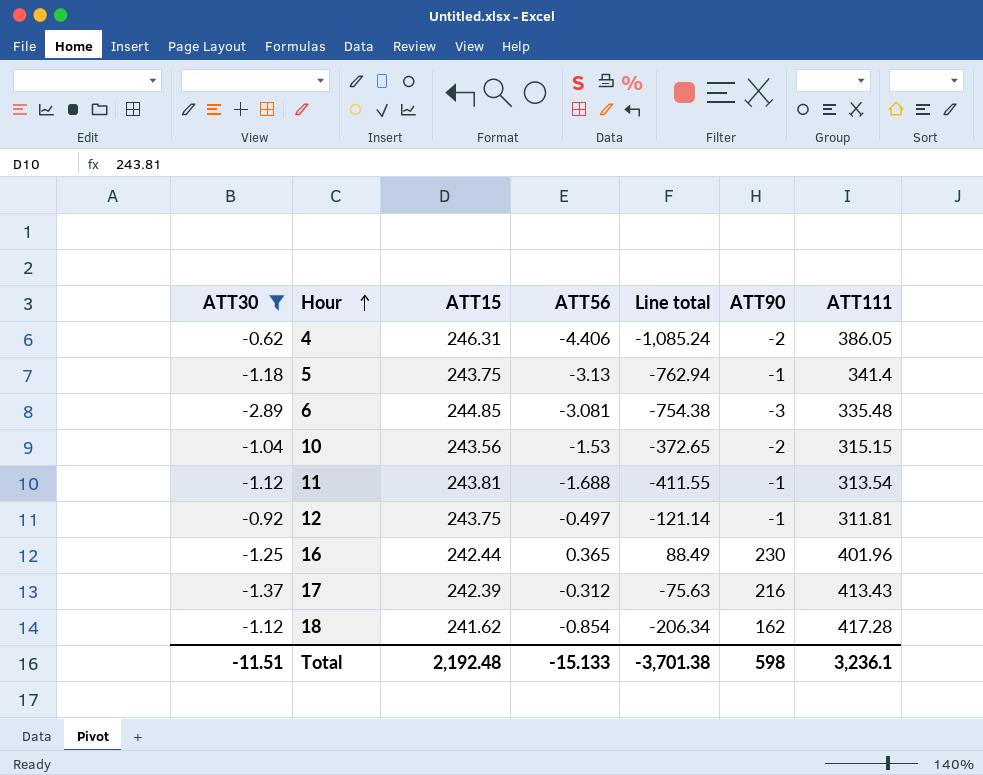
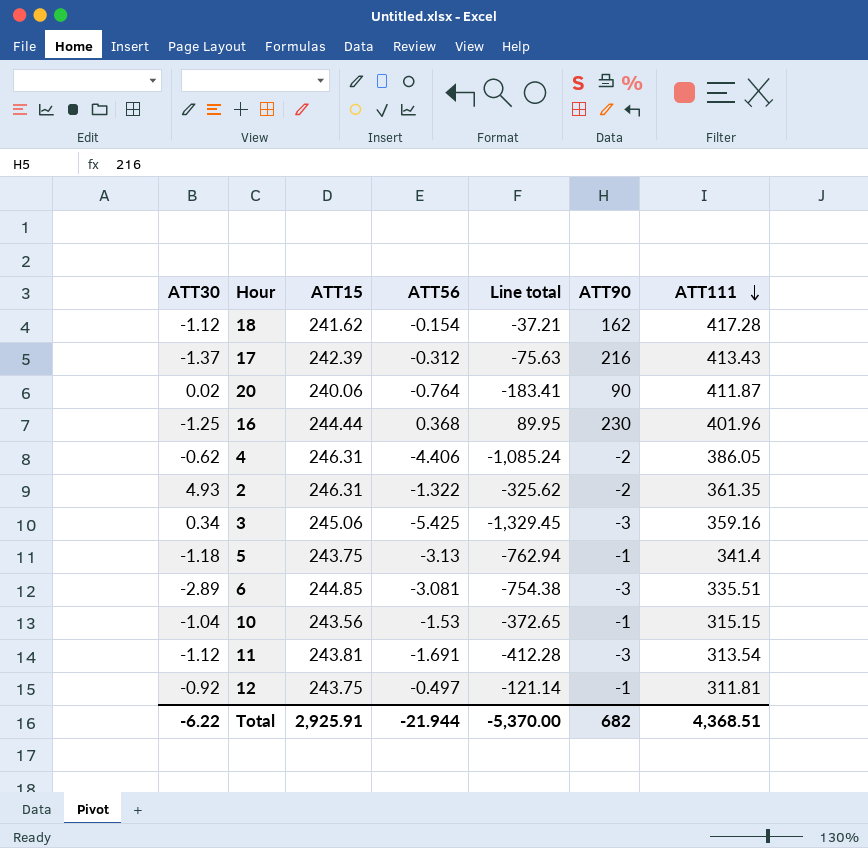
filter: ATT30 <= -0.62 -> none
row order: Hour ascending -> ATT111 descending
18 | ATT56: -0.854 -> -0.154
18 | Line total: -206.34 -> -37.21
16 | ATT15: 242.44 -> 244.44
16 | ATT56: 0.365 -> 0.368
16 | Line total: 88.49 -> 89.95
6 | ATT111: 335.48 -> 335.51
10 | ATT90: -2 -> -1
11 | ATT56: -1.688 -> -1.691
11 | Line total: -411.55 -> -412.28
11 | ATT90: -1 -> -3
Total | ATT30: -11.51 -> -6.22
Total | ATT15: 2,192.48 -> 2,925.91
Total | ATT56: -15.133 -> -21.944
Total | Line total: -3,701.38 -> -5,370.00
Total | ATT90: 598 -> 682
Total | ATT111: 3,236.1 -> 4,368.51

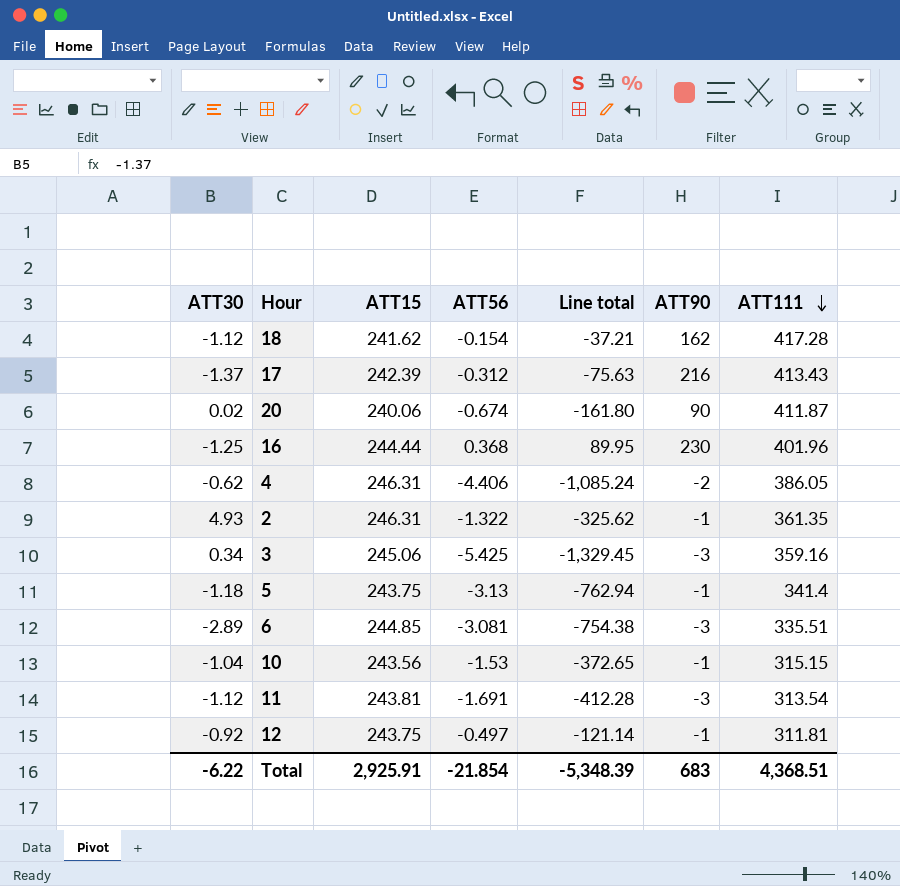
20 | ATT56: -0.764 -> -0.674
20 | Line total: -183.41 -> -161.80
2 | ATT90: -2 -> -1
Total | ATT56: -21.944 -> -21.854
Total | Line total: -5,370.00 -> -5,348.39
Total | ATT90: 682 -> 683

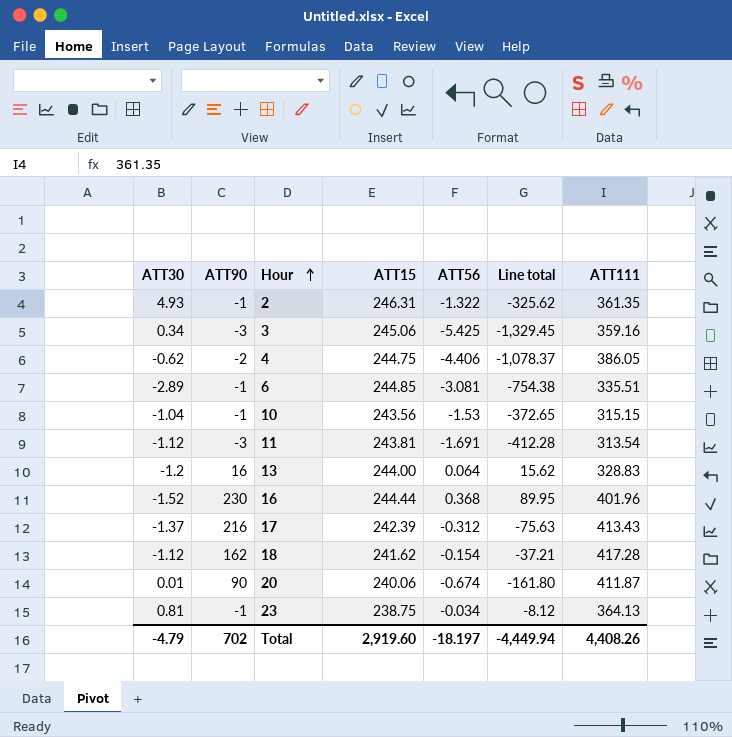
row order: ATT111 descending -> Hour ascending
column ATT90 | position: 6 -> 2
row 5: -1.18 | 243.75 | -3.13 | -762.94 | -1 | 341.4 -> none
row 12: -0.92 | 243.75 | -0.497 | -121.14 | -1 | 311.81 -> none
4 | ATT15: 246.31 -> 244.75
4 | Line total: -1,085.24 -> -1,078.37
6 | ATT90: -3 -> -1
row 13: none -> -1.2 | 16 | 244.00 | 0.064 | 15.62 | 328.83
16 | ATT30: -1.25 -> -1.52
20 | ATT30: 0.02 -> 0.01
row 23: none -> 0.81 | -1 | 238.75 | -0.034 | -8.12 | 364.13
Total | ATT30: -6.22 -> -4.79
Total | ATT90: 683 -> 702
Total | ATT15: 2,925.91 -> 2,919.60
Total | ATT56: -21.854 -> -18.197
Total | Line total: -5,348.39 -> -4,449.94
Total | ATT111: 4,368.51 -> 4,408.26

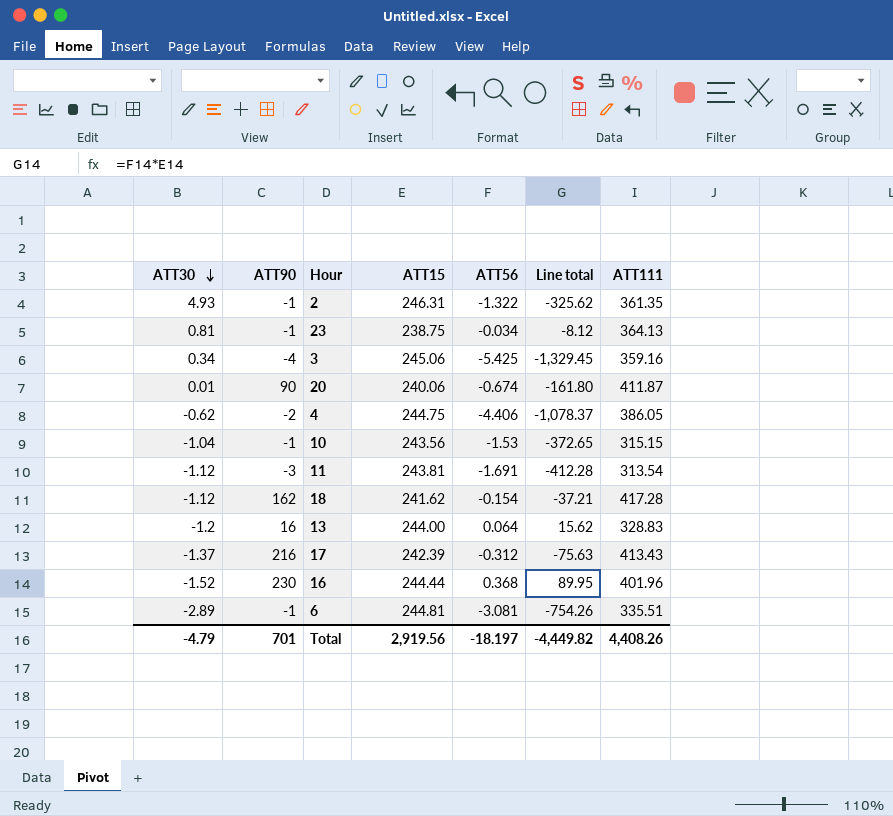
row order: Hour ascending -> ATT30 descending
3 | ATT90: -3 -> -4
6 | ATT15: 244.85 -> 244.81
6 | Line total: -754.38 -> -754.26
Total | ATT90: 702 -> 701
Total | ATT15: 2,919.60 -> 2,919.56
Total | Line total: -4,449.94 -> -4,449.82

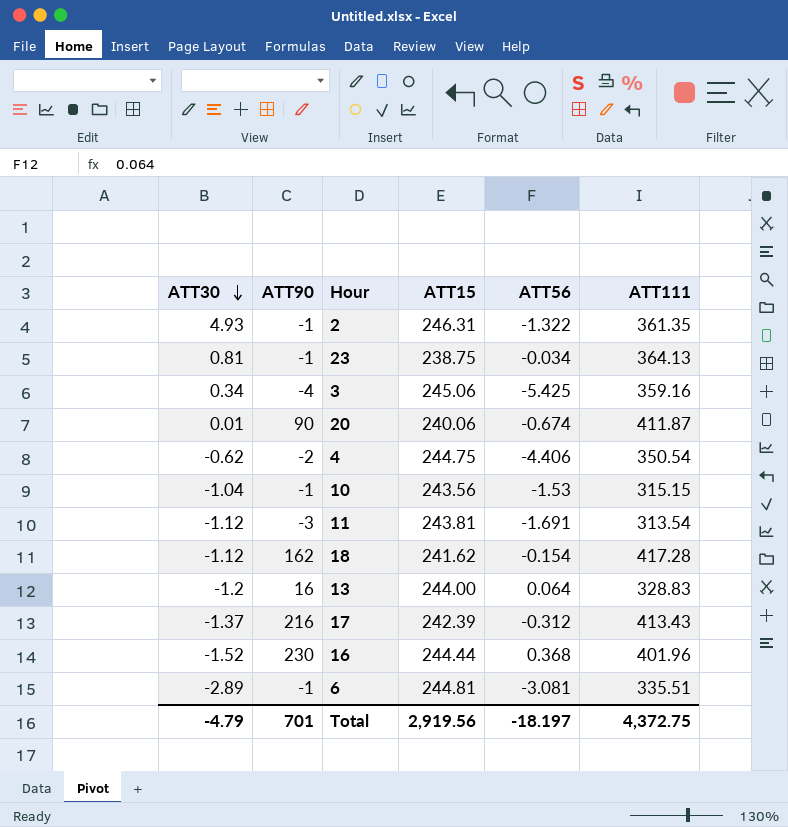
column Line total | formula: [ATT15] * [ATT56] -> none
4 | ATT111: 386.05 -> 350.54
Total | ATT111: 4,408.26 -> 4,372.75

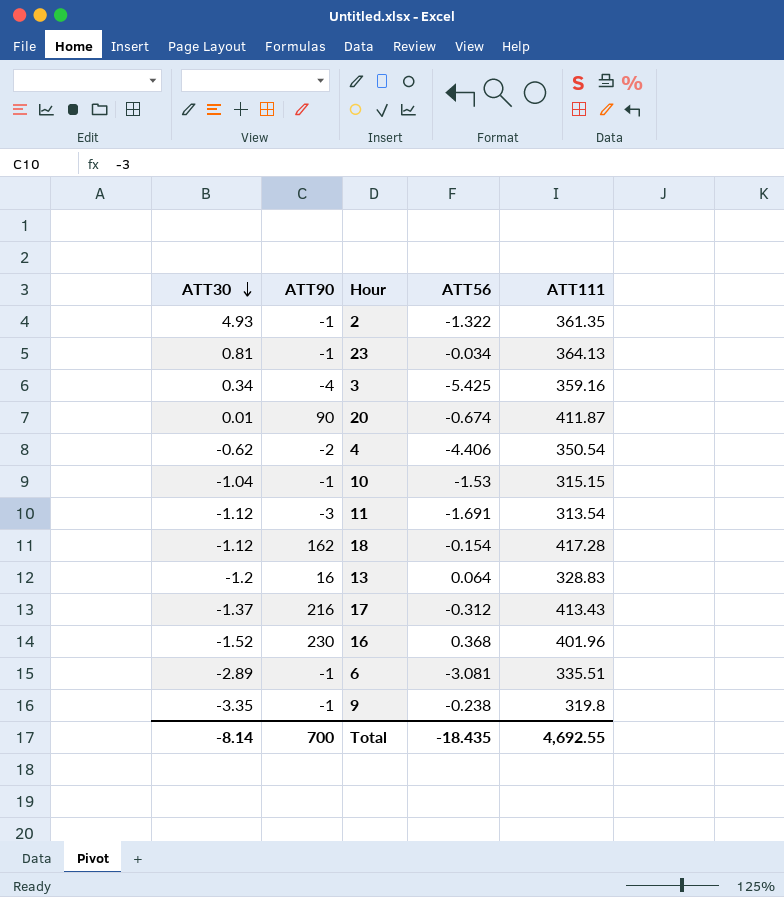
column ATT15 | position: 4 -> none
row 9: none -> -3.35 | -1 | -0.238 | 319.8
Total | ATT30: -4.79 -> -8.14
Total | ATT90: 701 -> 700
Total | ATT56: -18.197 -> -18.435
Total | ATT111: 4,372.75 -> 4,692.55

